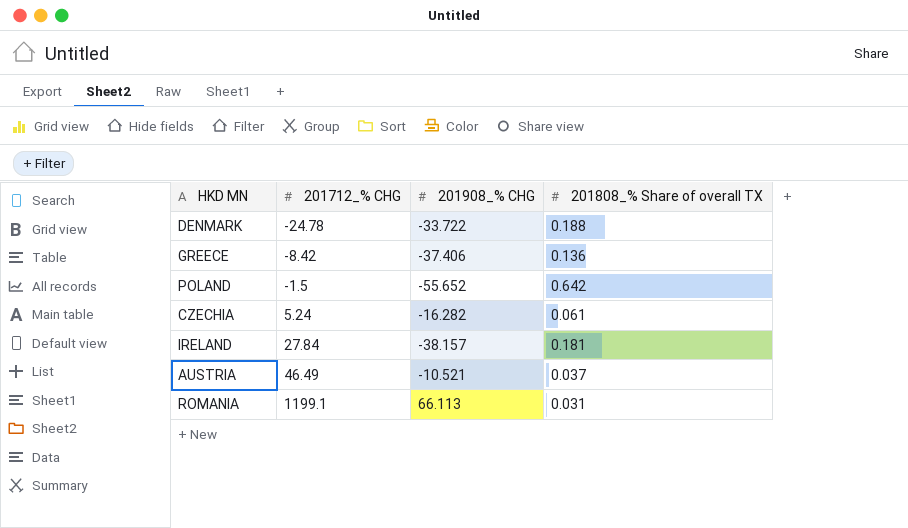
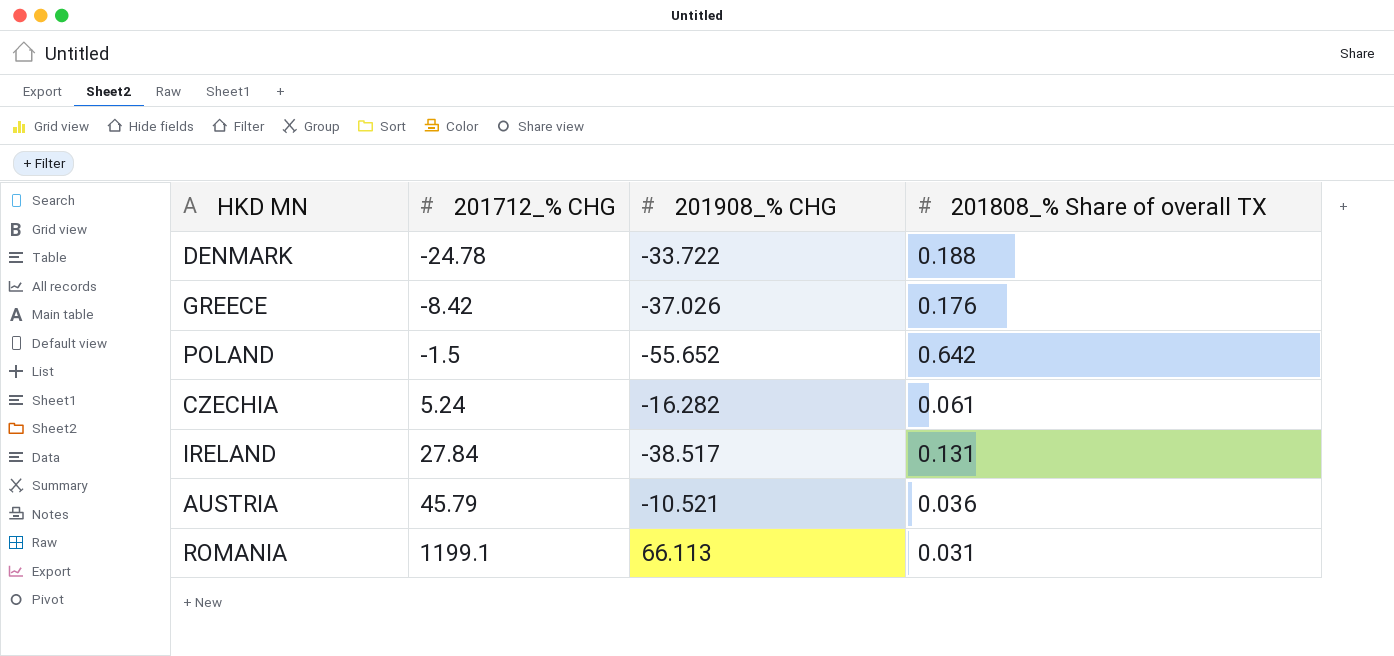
GREECE | 201908_% CHG: -37.406 -> -37.026
GREECE | 201808_% Share of overall TX: 0.136 -> 0.176
IRELAND | 201908_% CHG: -38.157 -> -38.517
IRELAND | 201808_% Share of overall TX: 0.181 -> 0.131
AUSTRIA | 201712_% CHG: 46.49 -> 45.79
AUSTRIA | 201808_% Share of overall TX: 0.037 -> 0.036

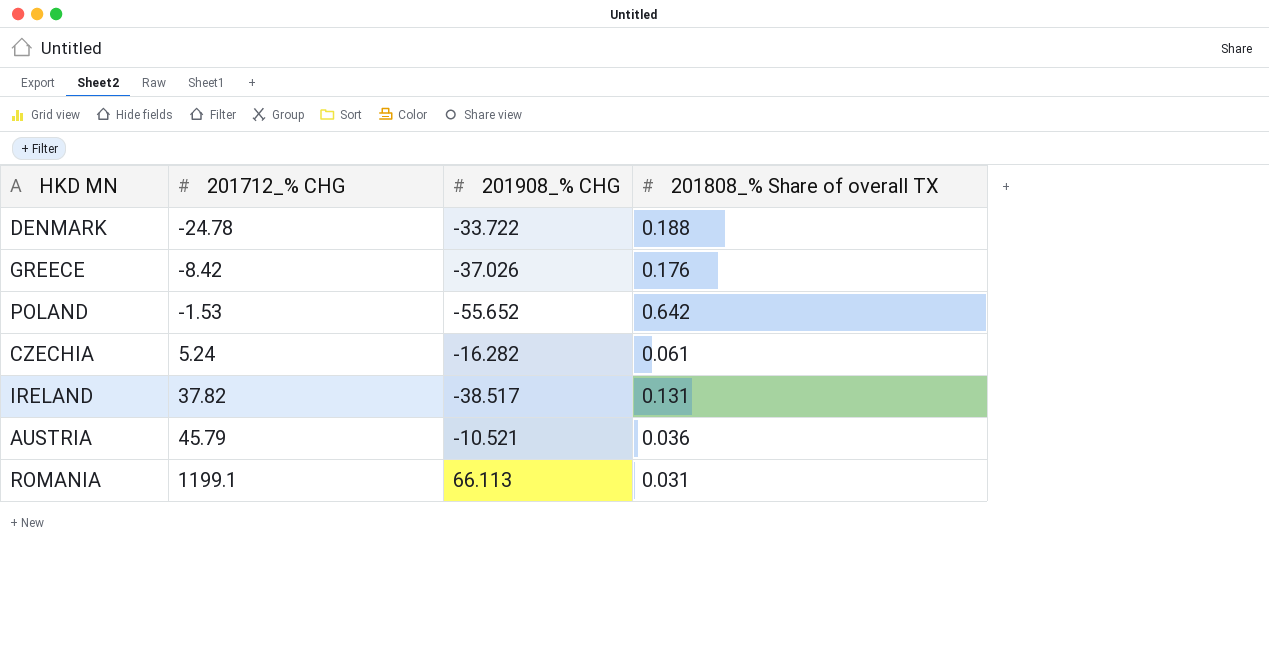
POLAND | 201712_% CHG: -1.5 -> -1.53
IRELAND | 201712_% CHG: 27.84 -> 37.82

